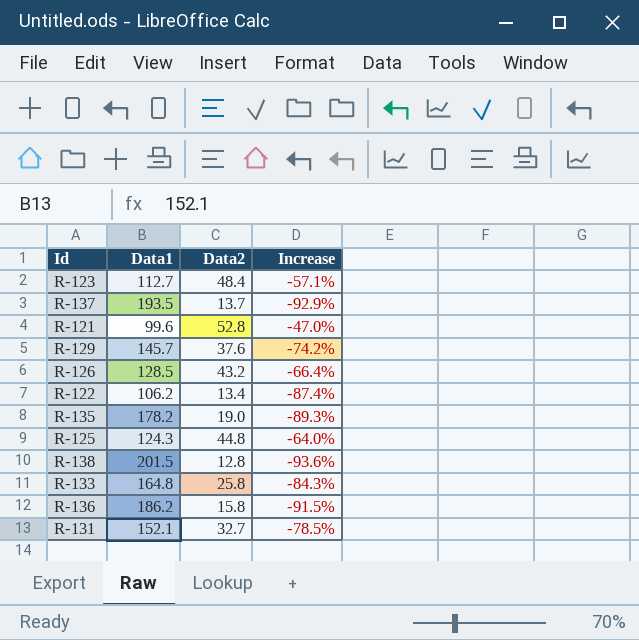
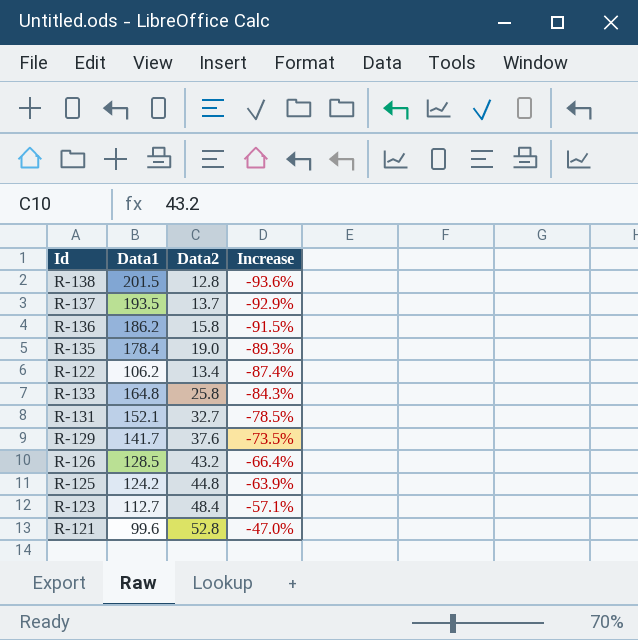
row order: none -> Increase ascending
R-135 | Data1: 178.2 -> 178.4
R-129 | Data1: 145.7 -> 141.7
R-129 | Increase: -74.2% -> -73.5%
R-125 | Data1: 124.3 -> 124.2
R-125 | Increase: -64.0% -> -63.9%

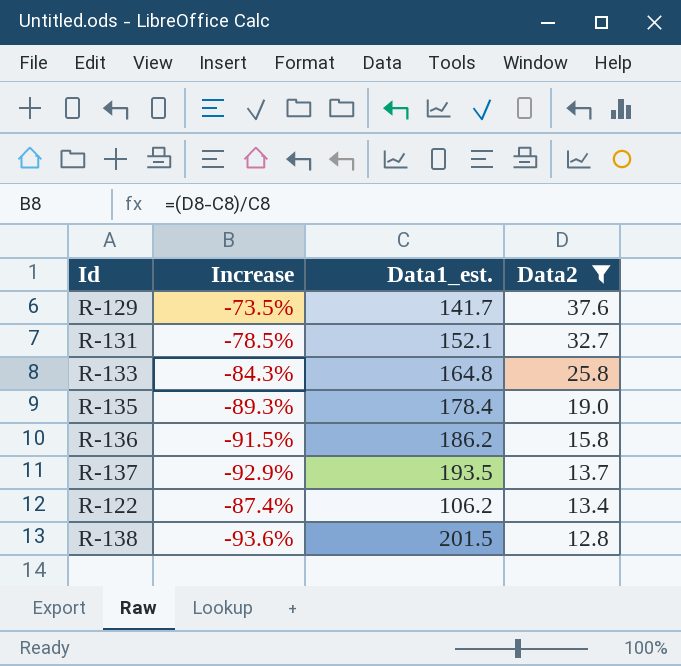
filter: none -> Data2 <= 37.6
row order: Increase ascending -> Data2 descending
column Increase | position: 4 -> 2
column name: Data1 -> Data1_est.

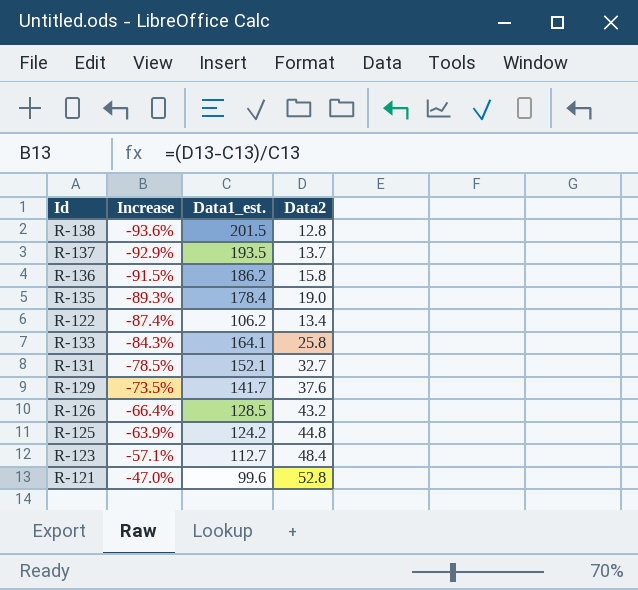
filter: Data2 <= 37.6 -> none
row order: Data2 descending -> Increase ascending
R-133 | Data1_est.: 164.8 -> 164.1

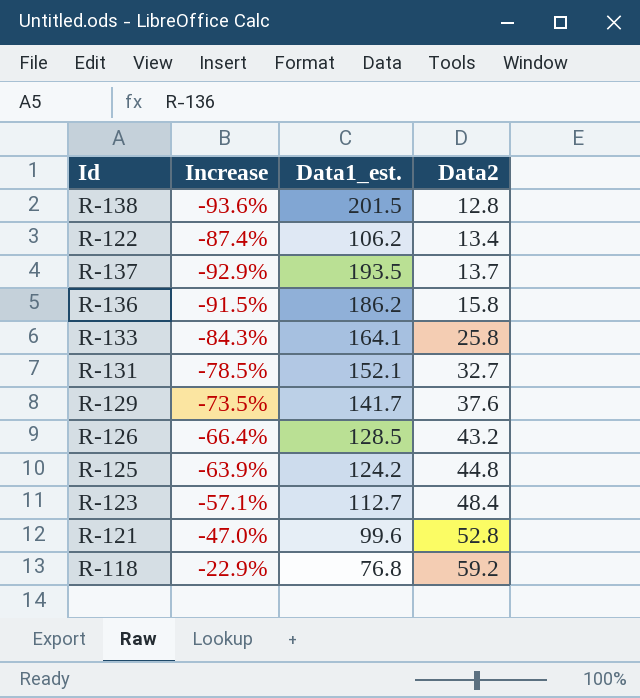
row order: Increase ascending -> Data2 ascending
row R-135: -89.3% | 178.4 | 19.0 -> none
row R-118: none -> -22.9% | 76.8 | 59.2

